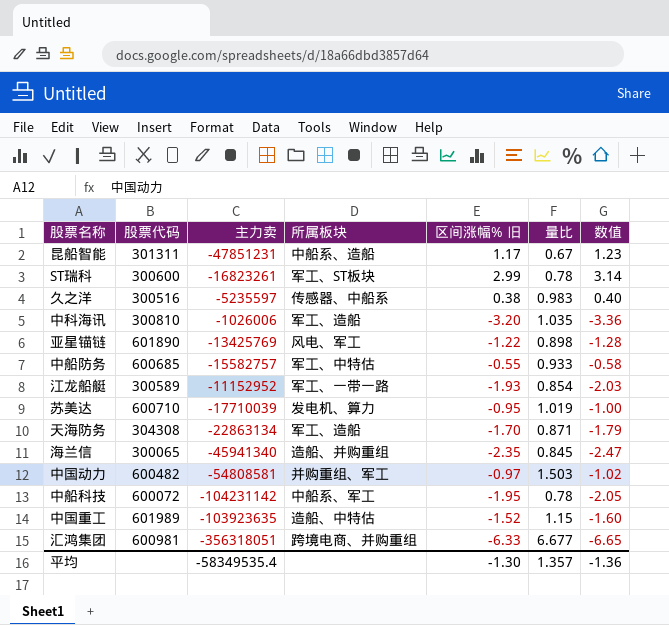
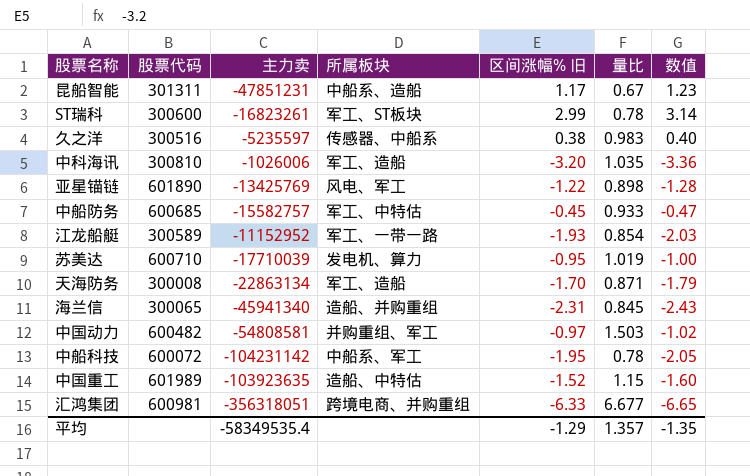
中船防务 | 区间涨幅% 旧: -0.55 -> -0.45
中船防务 | 数值: -0.58 -> -0.47
天海防务 | 股票代码: 304308 -> 300008
海兰信 | 区间涨幅% 旧: -2.35 -> -2.31
海兰信 | 数值: -2.47 -> -2.43
平均 | 区间涨幅% 旧: -1.30 -> -1.29
平均 | 数值: -1.36 -> -1.35

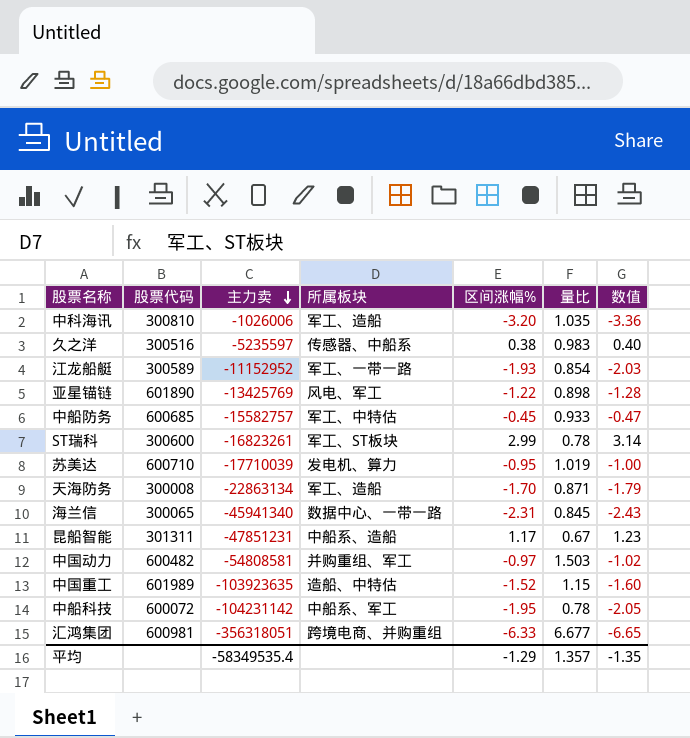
row order: none -> 主力卖 descending
column name: 区间涨幅% 旧 -> 区间涨幅%
海兰信 | 所属板块: 造船、并购重组 -> 数据中心、一带一路

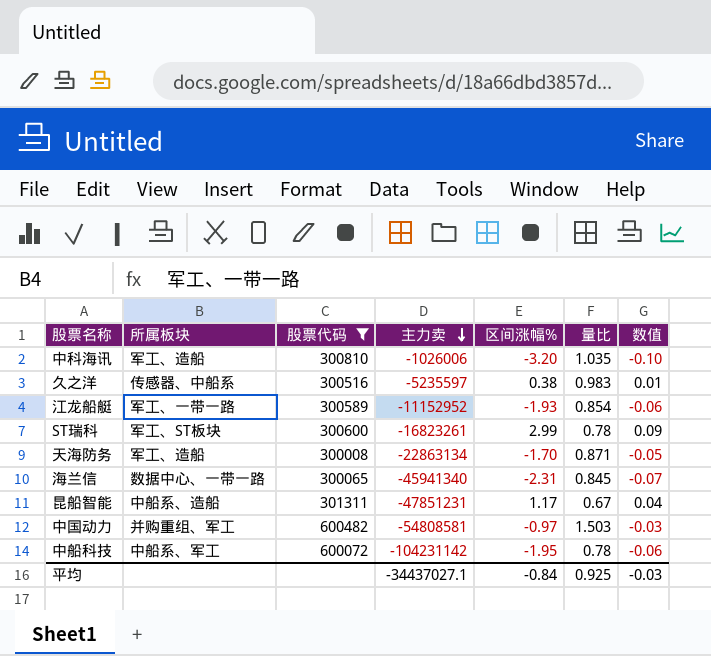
filter: none -> 股票代码 <= 600482
column 所属板块 | position: 4 -> 2
column 数值 | formula: [区间涨幅%] * 1.05 -> [区间涨幅%] * 0.03
平均 | 主力卖: -58349535.4 -> -34437027.1
平均 | 区间涨幅%: -1.29 -> -0.84
平均 | 量比: 1.357 -> 0.925
平均 | 数值: -1.35 -> -0.03

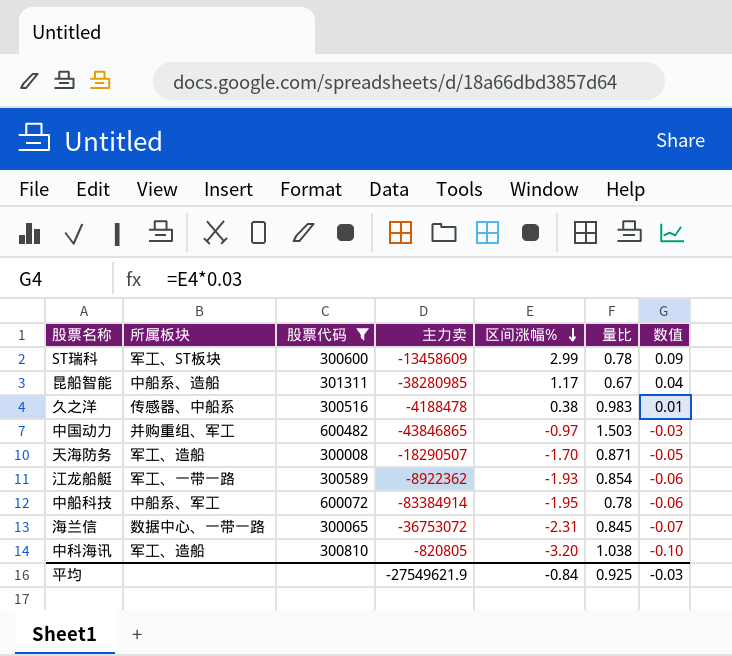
row order: 主力卖 descending -> 区间涨幅% descending
ST瑞科 | 主力卖: -16823261 -> -13458609
昆船智能 | 主力卖: -47851231 -> -38280985
久之洋 | 主力卖: -5235597 -> -4188478
中国动力 | 主力卖: -54808581 -> -43846865
天海防务 | 主力卖: -22863134 -> -18290507
江龙船艇 | 主力卖: -11152952 -> -8922362
中船科技 | 主力卖: -104231142 -> -83384914
海兰信 | 主力卖: -45941340 -> -36753072
中科海讯 | 主力卖: -1026006 -> -820805
中科海讯 | 量比: 1.035 -> 1.038
平均 | 主力卖: -34437027.1 -> -27549621.9

